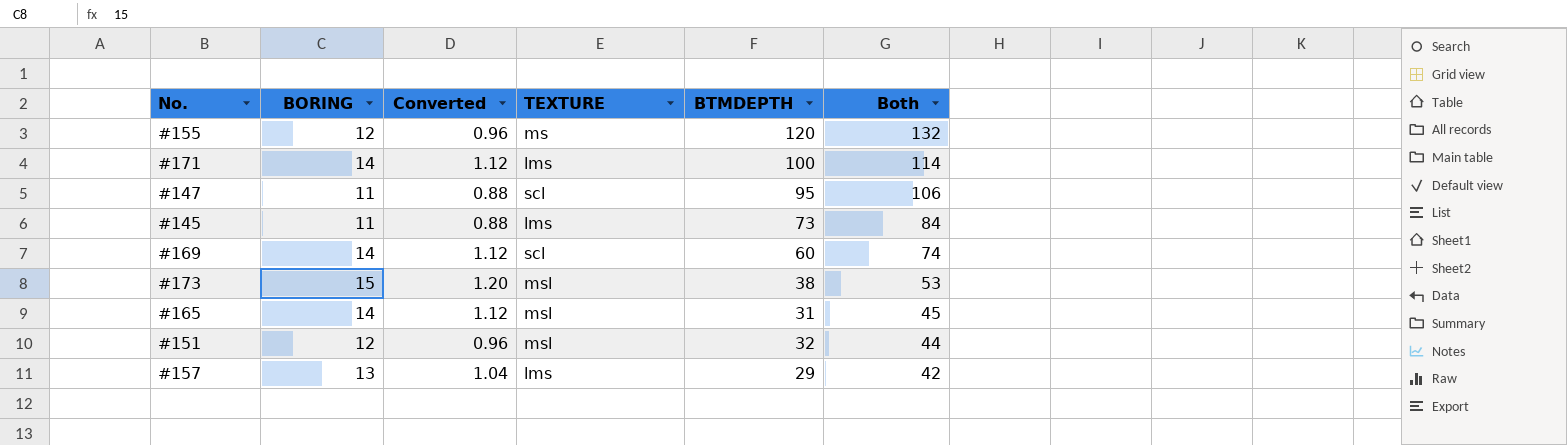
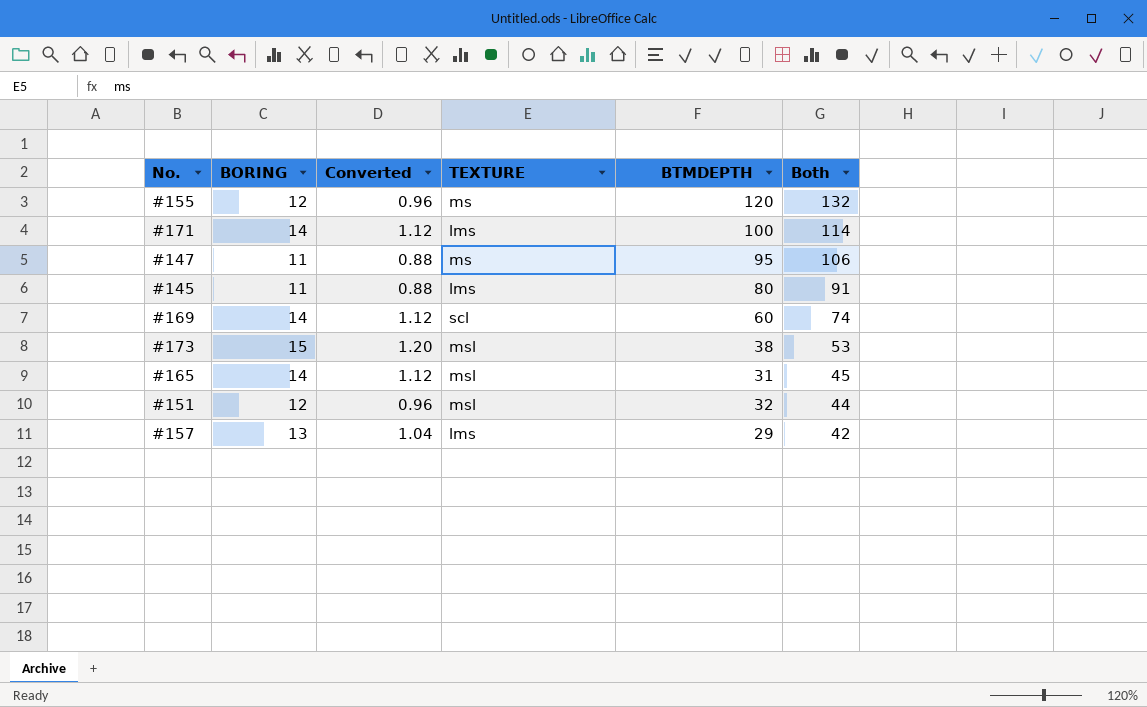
#147 | TEXTURE: scl -> ms
#145 | BTMDEPTH: 73 -> 80
#145 | Both: 84 -> 91

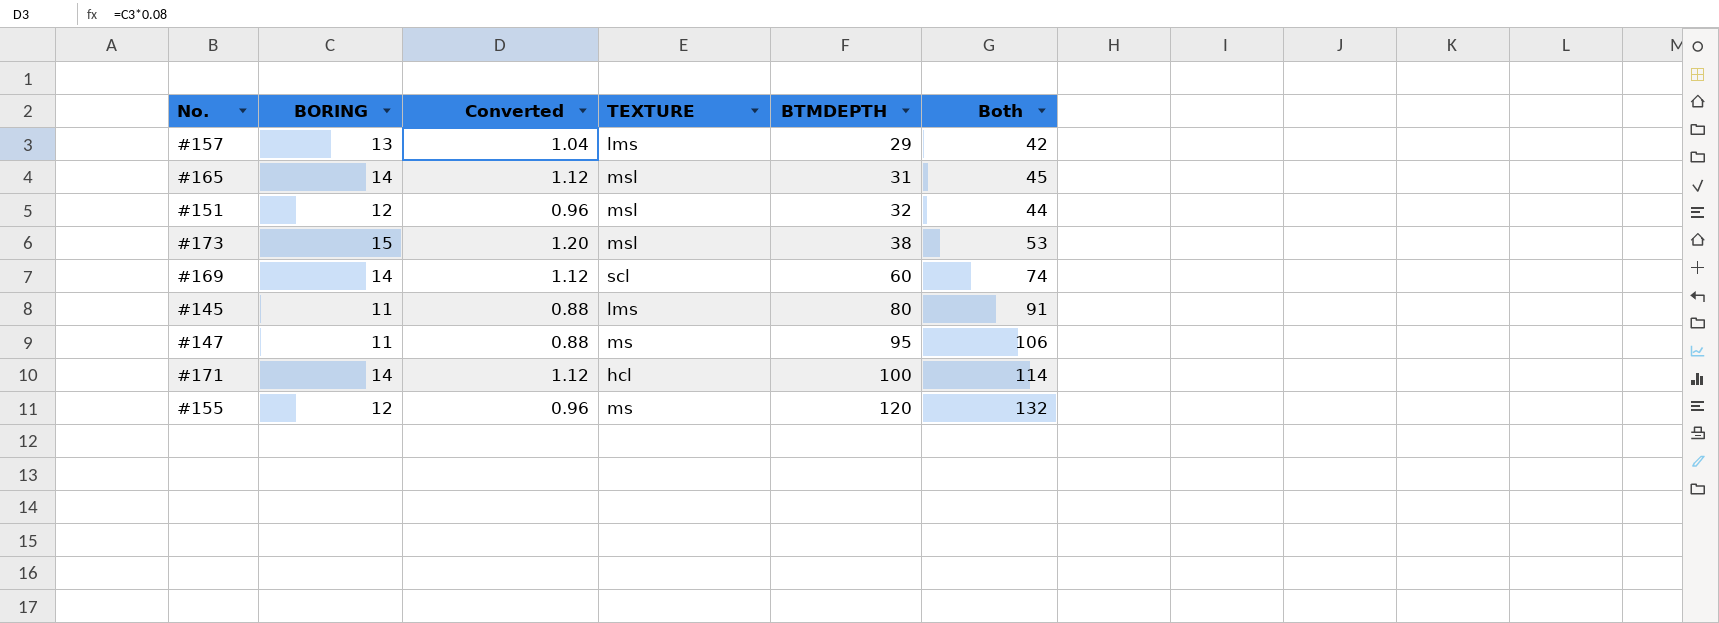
row order: Both descending -> BTMDEPTH ascending
#171 | TEXTURE: lms -> hcl

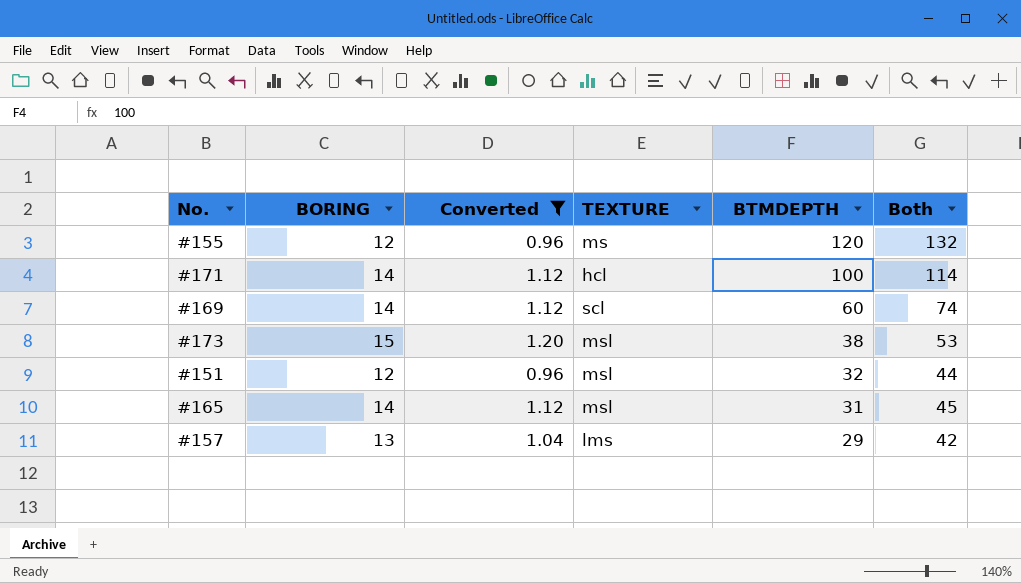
filter: none -> Converted != 0.88
row order: BTMDEPTH ascending -> BTMDEPTH descending

